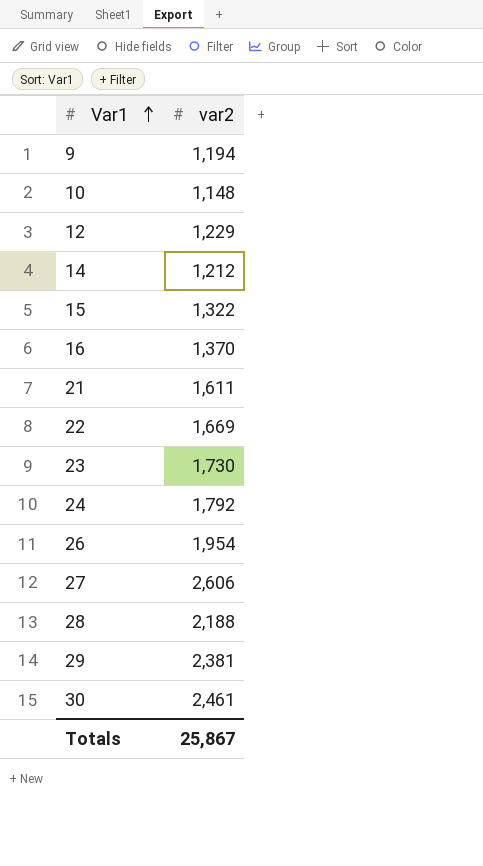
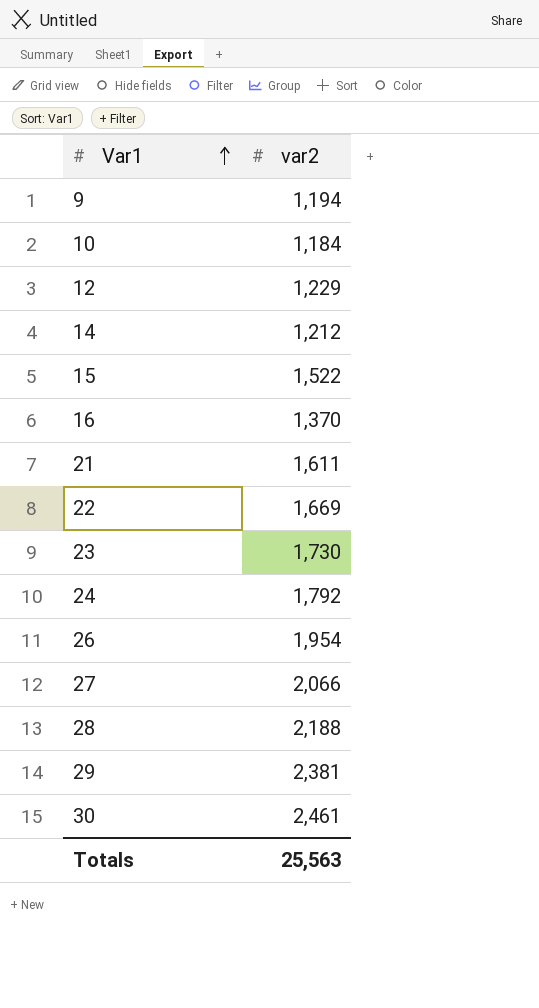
10 | var2: 1,148 -> 1,184
15 | var2: 1,322 -> 1,522
27 | var2: 2,606 -> 2,066
Totals | var2: 25,867 -> 25,563

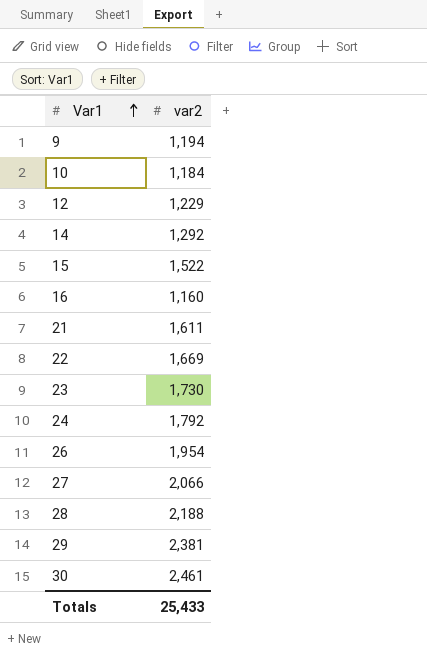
14 | var2: 1,212 -> 1,292
16 | var2: 1,370 -> 1,160
Totals | var2: 25,563 -> 25,433

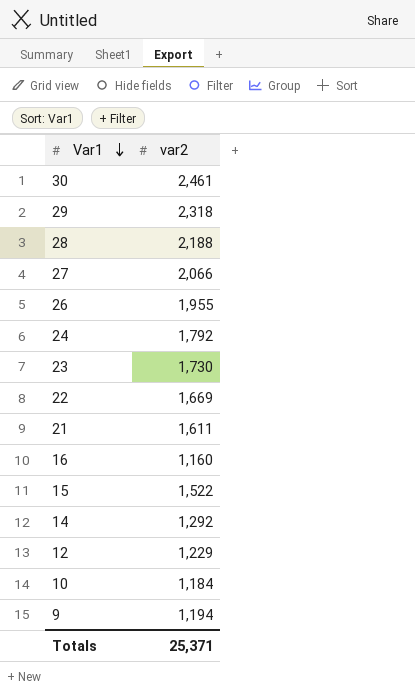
row order: Var1 ascending -> Var1 descending
29 | var2: 2,381 -> 2,318
26 | var2: 1,954 -> 1,955
Totals | var2: 25,433 -> 25,371

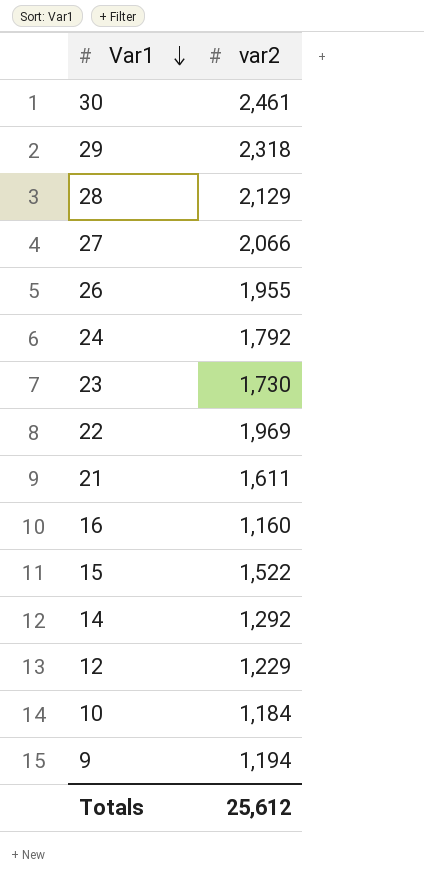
28 | var2: 2,188 -> 2,129
22 | var2: 1,669 -> 1,969
Totals | var2: 25,371 -> 25,612

